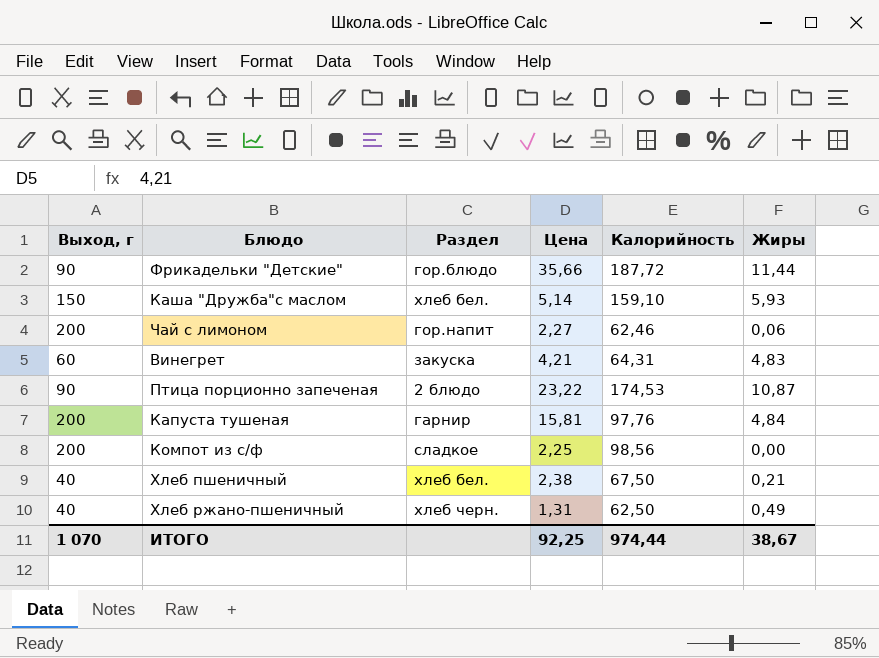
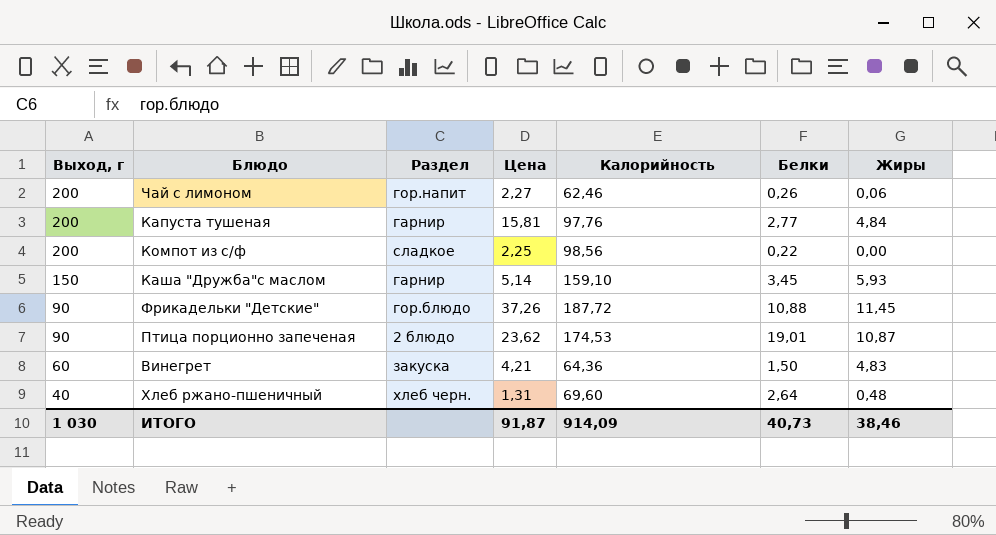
row order: none -> Выход, г descending
column Белки | position: none -> 6
row Хлеб пшеничный: 40 | хлеб бел. | 2,38 | 67,50 | 0,21 -> none
Каша "Дружба"с маслом | Раздел: хлеб бел. -> гарнир
Фрикадельки "Детские" | Цена: 35,66 -> 37,26
Фрикадельки "Детские" | Жиры: 11,44 -> 11,45
Птица порционно запеченая | Цена: 23,22 -> 23,62
Винегрет | Калорийность: 64,31 -> 64,36
Хлеб ржано-пшеничный | Калорийность: 62,50 -> 69,60
Хлеб ржано-пшеничный | Жиры: 0,49 -> 0,48
ИТОГО | Выход, г: 1 070 -> 1 030
ИТОГО | Цена: 92,25 -> 91,87
ИТОГО | Калорийность: 974,44 -> 914,09
ИТОГО | Жиры: 38,67 -> 38,46

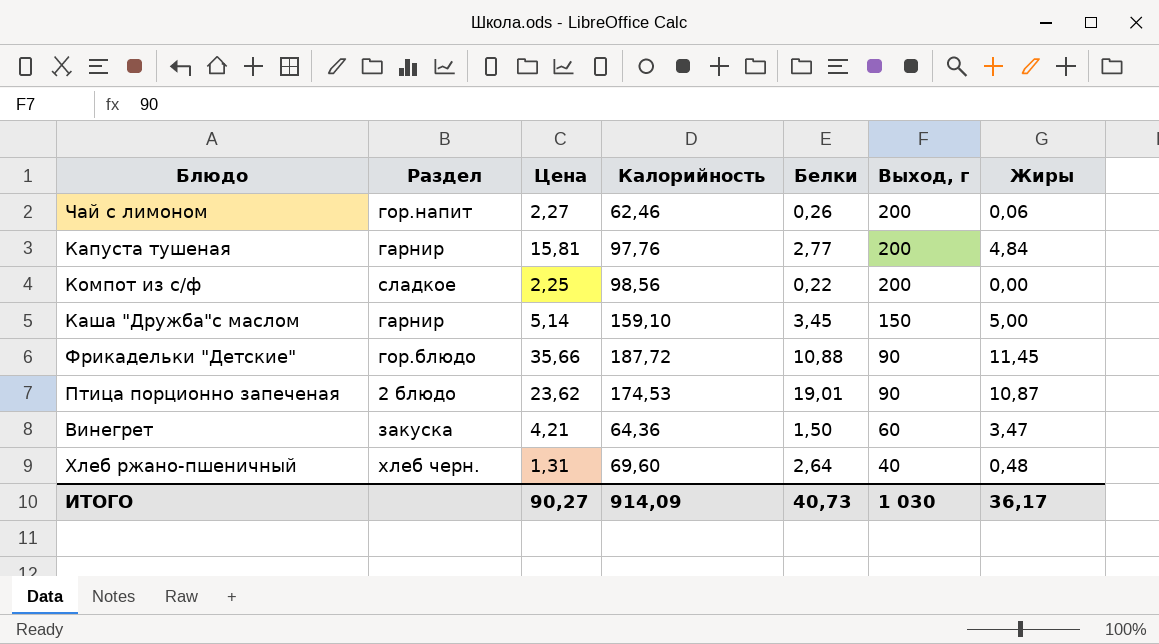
column Выход, г | position: 1 -> 6
Каша "Дружба"с маслом | Жиры: 5,93 -> 5,00
Фрикадельки "Детские" | Цена: 37,26 -> 35,66
Винегрет | Жиры: 4,83 -> 3,47
ИТОГО | Цена: 91,87 -> 90,27
ИТОГО | Жиры: 38,46 -> 36,17

